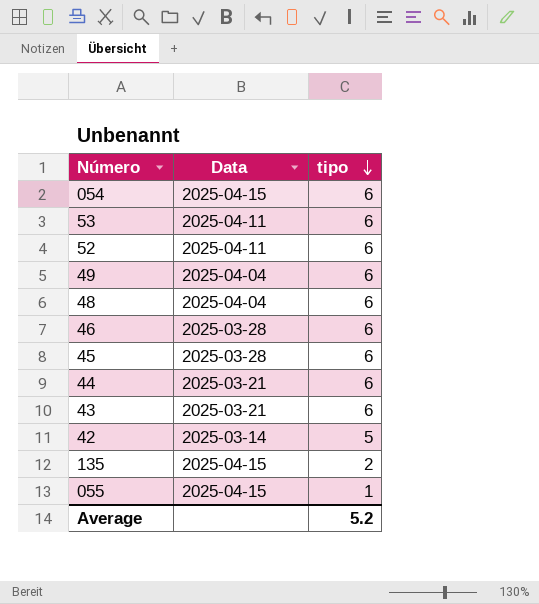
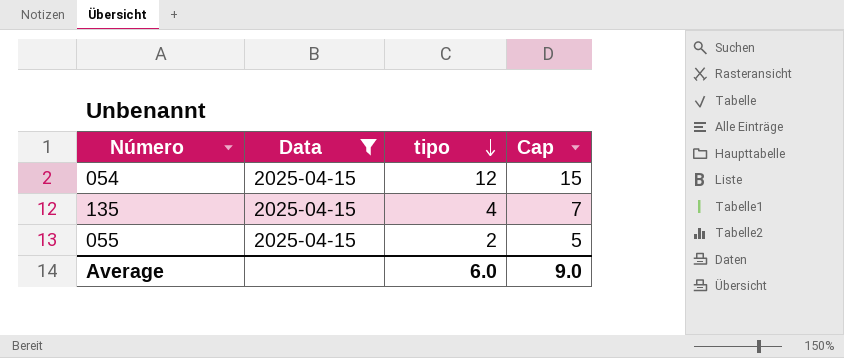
filter: none -> Data = 2025-04-15
column Cap | formula: none -> [tipo] + 3
054 | tipo: 6 -> 12
135 | tipo: 2 -> 4
055 | tipo: 1 -> 2
Average | tipo: 5.2 -> 6.0

